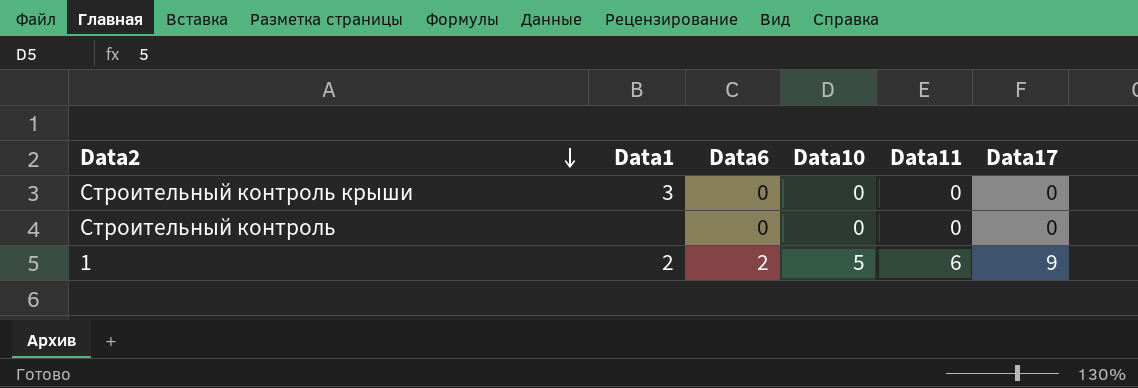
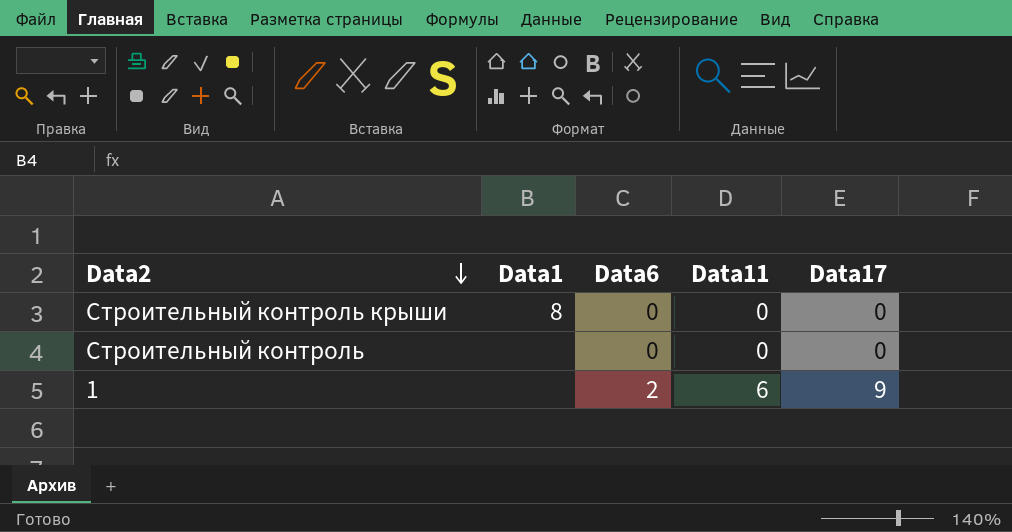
column Data10 | position: 4 -> none
Строительный контроль крыши | Data1: 3 -> 8
1 | Data1: 2 -> none

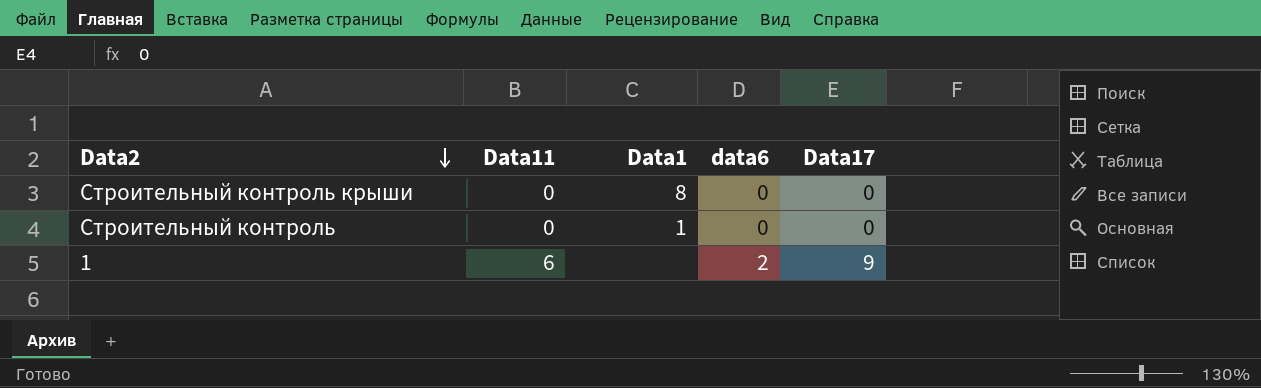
column Data11 | position: 4 -> 2
column name: Data6 -> data6
Строительный контроль | Data1: none -> 1

